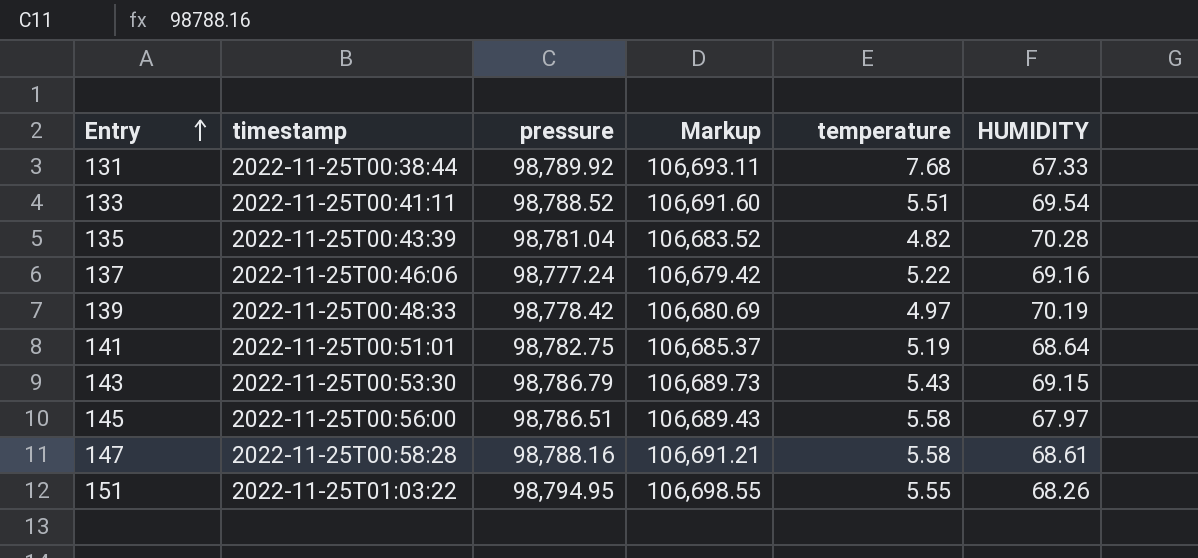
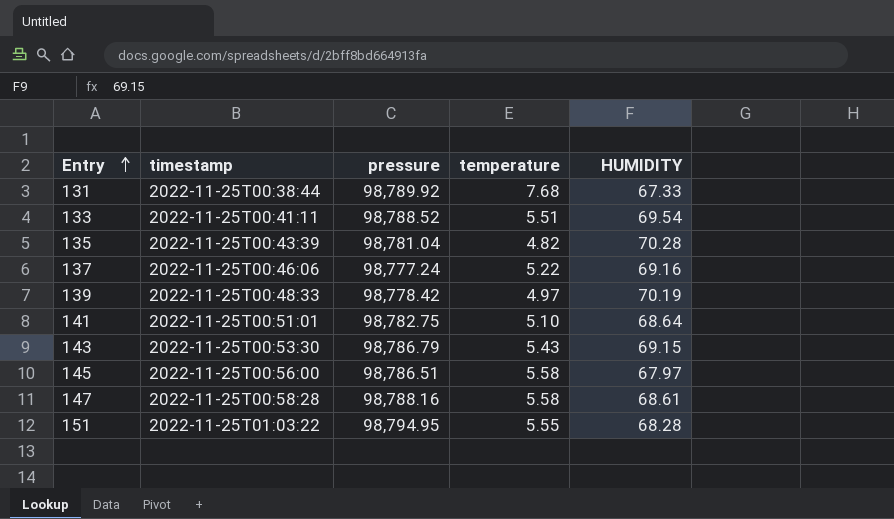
column Markup | formula: [pressure] * 1.08 -> none
141 | temperature: 5.19 -> 5.10
151 | HUMIDITY: 68.26 -> 68.28

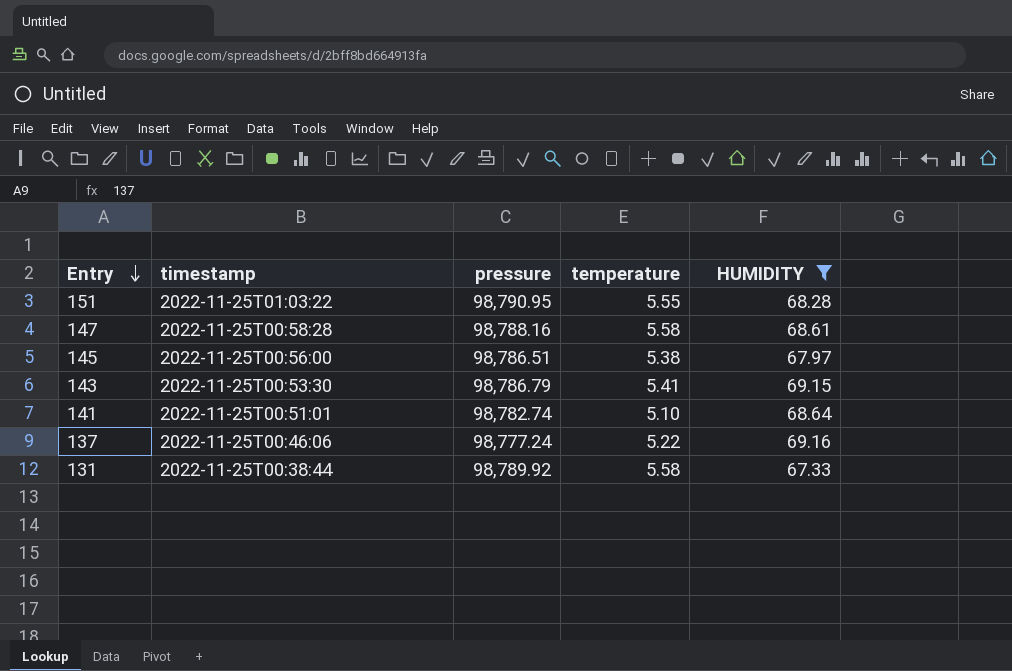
filter: none -> HUMIDITY <= 69.16
row order: Entry ascending -> Entry descending
151 | pressure: 98,794.95 -> 98,790.95
145 | temperature: 5.58 -> 5.38
143 | temperature: 5.43 -> 5.41
141 | pressure: 98,782.75 -> 98,782.74
131 | temperature: 7.68 -> 5.58

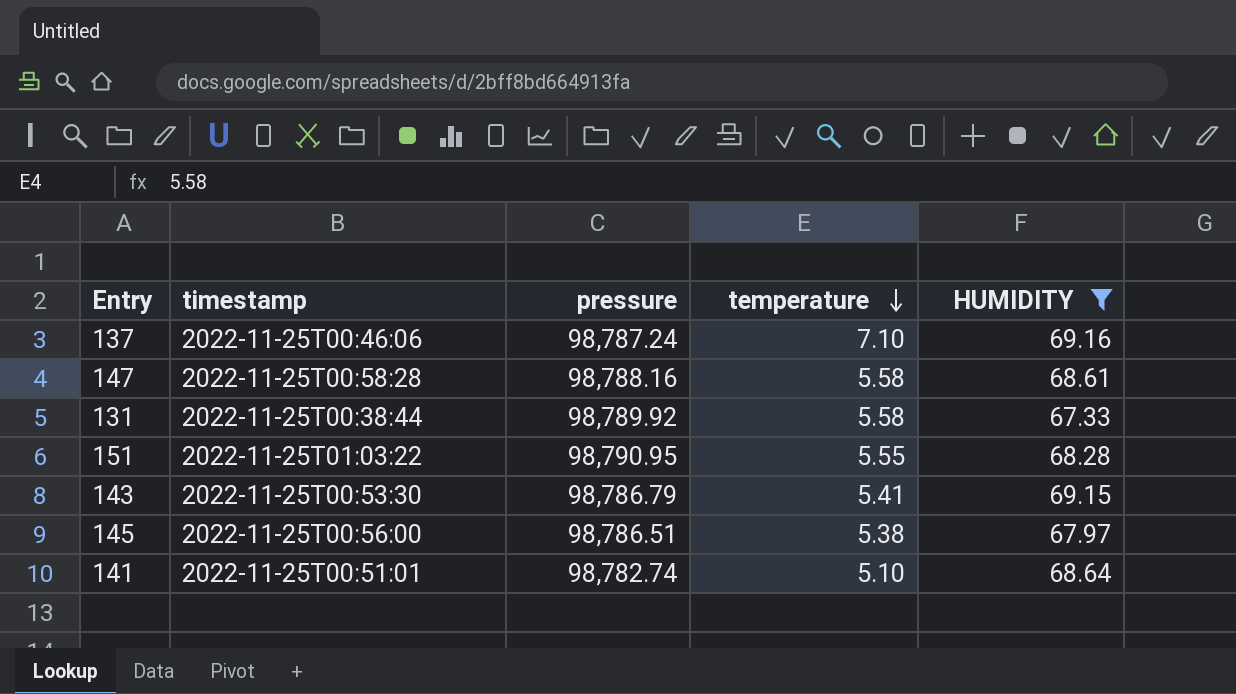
row order: Entry descending -> temperature descending
137 | pressure: 98,777.24 -> 98,787.24
137 | temperature: 5.22 -> 7.10

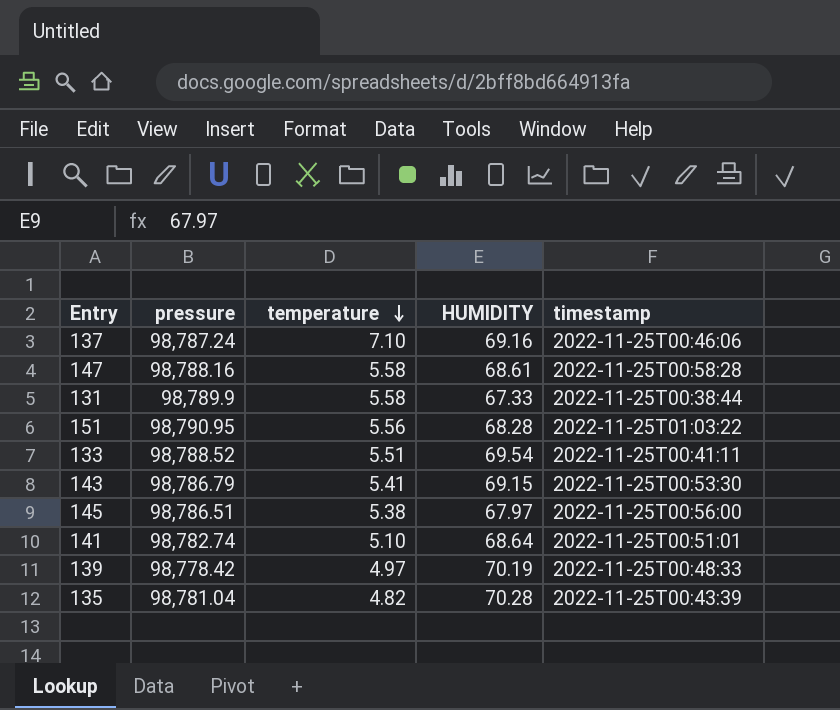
filter: HUMIDITY <= 69.16 -> none
column timestamp | position: 2 -> 5
131 | pressure: 98,789.92 -> 98,789.9
151 | temperature: 5.55 -> 5.56

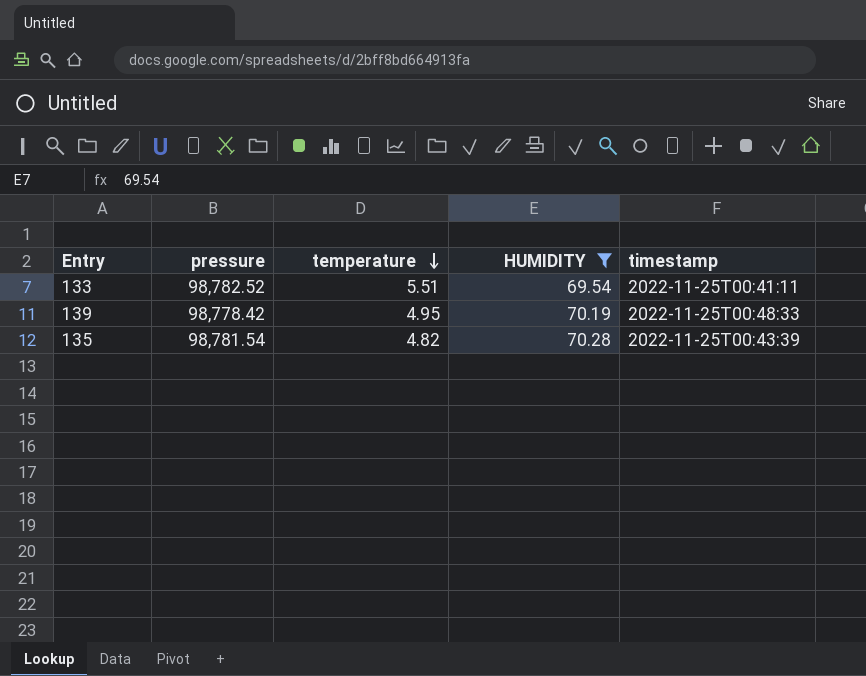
filter: none -> HUMIDITY >= 69.54
133 | pressure: 98,788.52 -> 98,782.52
139 | temperature: 4.97 -> 4.95
135 | pressure: 98,781.04 -> 98,781.54

